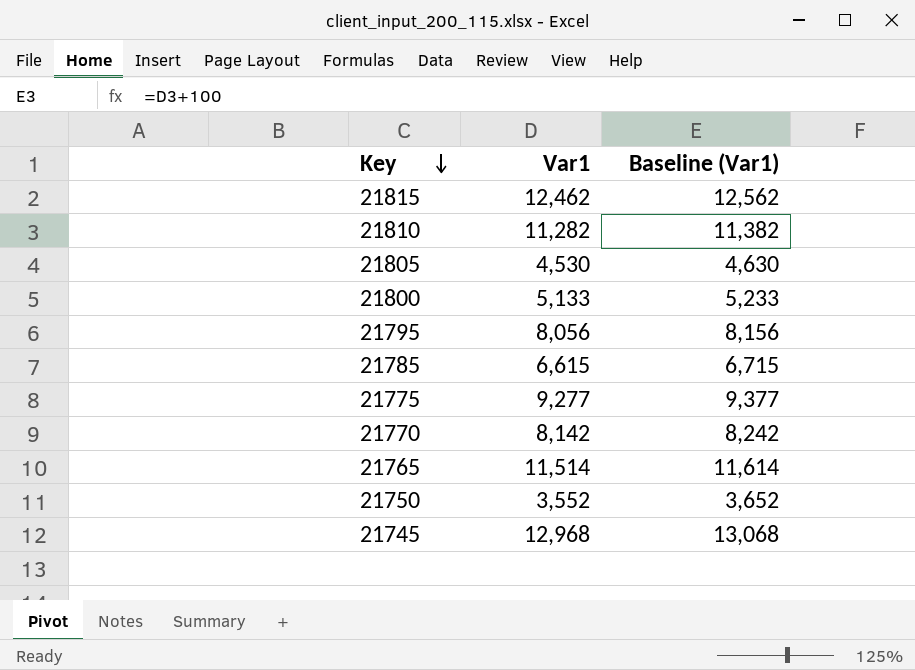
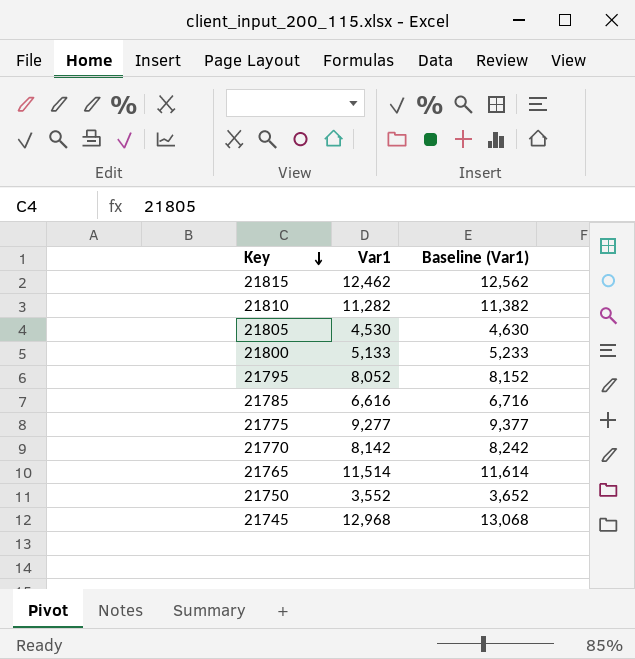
21795 | Var1: 8,056 -> 8,052
21795 | Baseline (Var1): 8,156 -> 8,152
21785 | Var1: 6,615 -> 6,616
21785 | Baseline (Var1): 6,715 -> 6,716

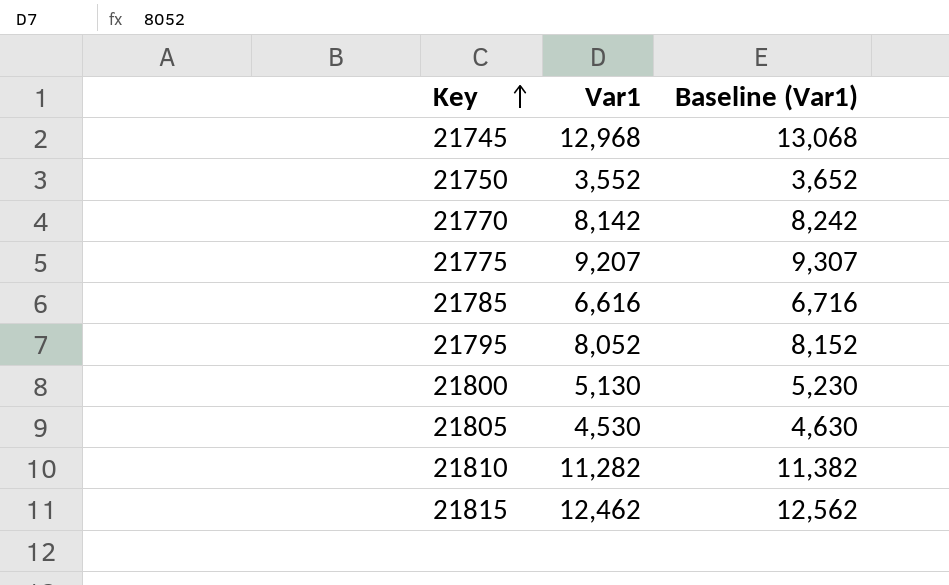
row order: Key descending -> Key ascending
row 21765: 11,514 | 11,614 -> none
21775 | Var1: 9,277 -> 9,207
21775 | Baseline (Var1): 9,377 -> 9,307
21800 | Var1: 5,133 -> 5,130
21800 | Baseline (Var1): 5,233 -> 5,230

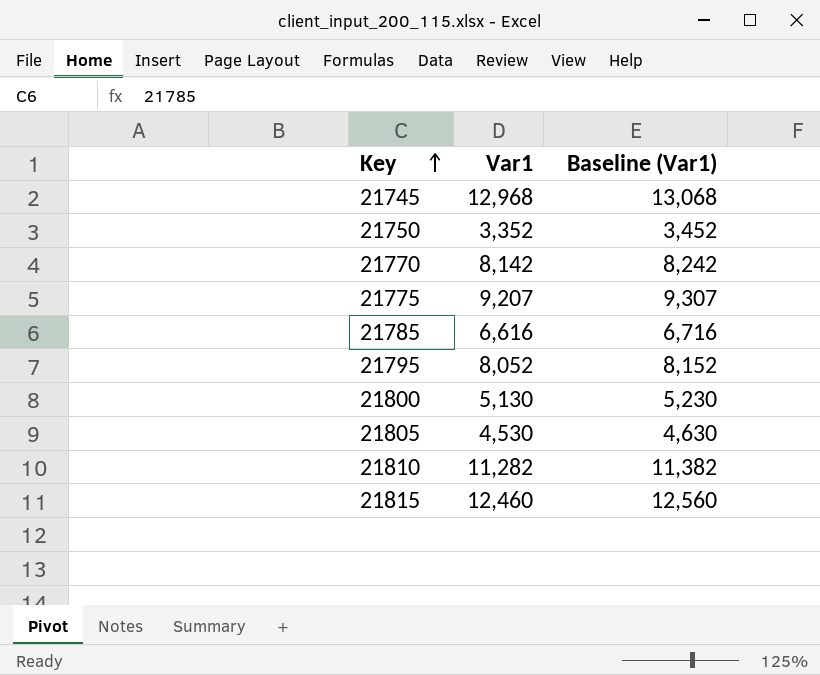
21750 | Var1: 3,552 -> 3,352
21750 | Baseline (Var1): 3,652 -> 3,452
21815 | Var1: 12,462 -> 12,460
21815 | Baseline (Var1): 12,562 -> 12,560

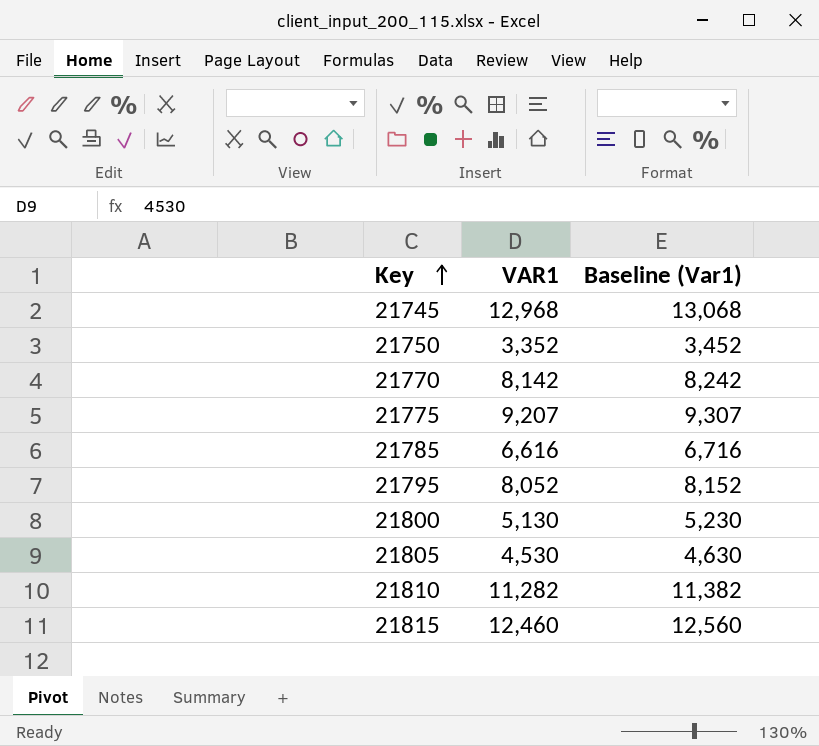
column name: Var1 -> VAR1

